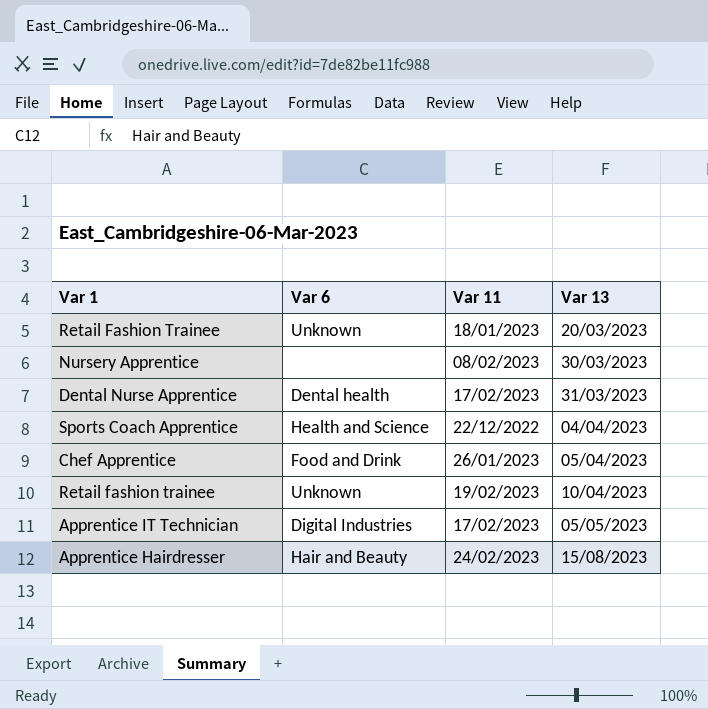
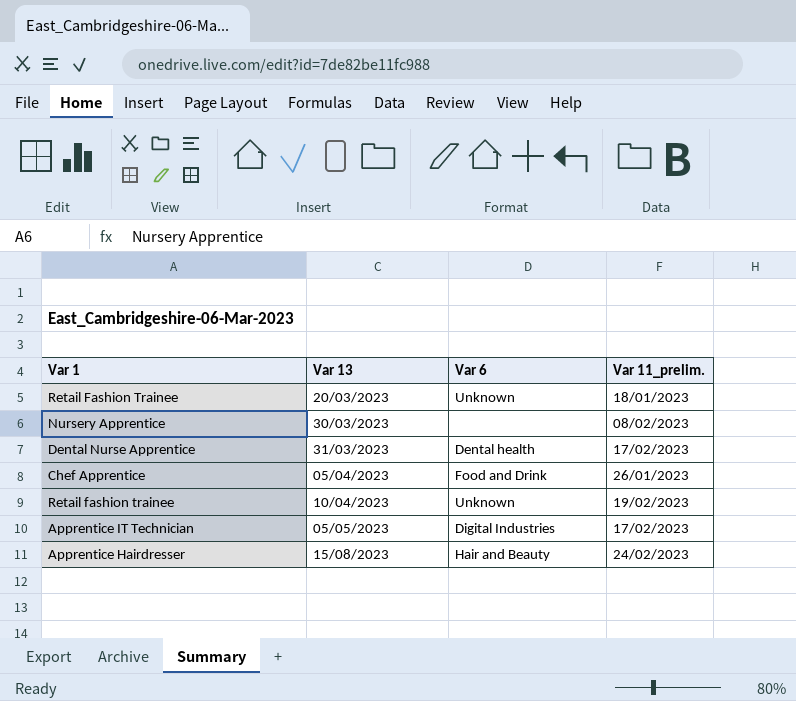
column Var 13 | position: 4 -> 2
column name: Var 11 -> Var 11_prelim.
row Sports Coach Apprentice: Health and Science | 22/12/2022 | 04/04/2023 -> none

